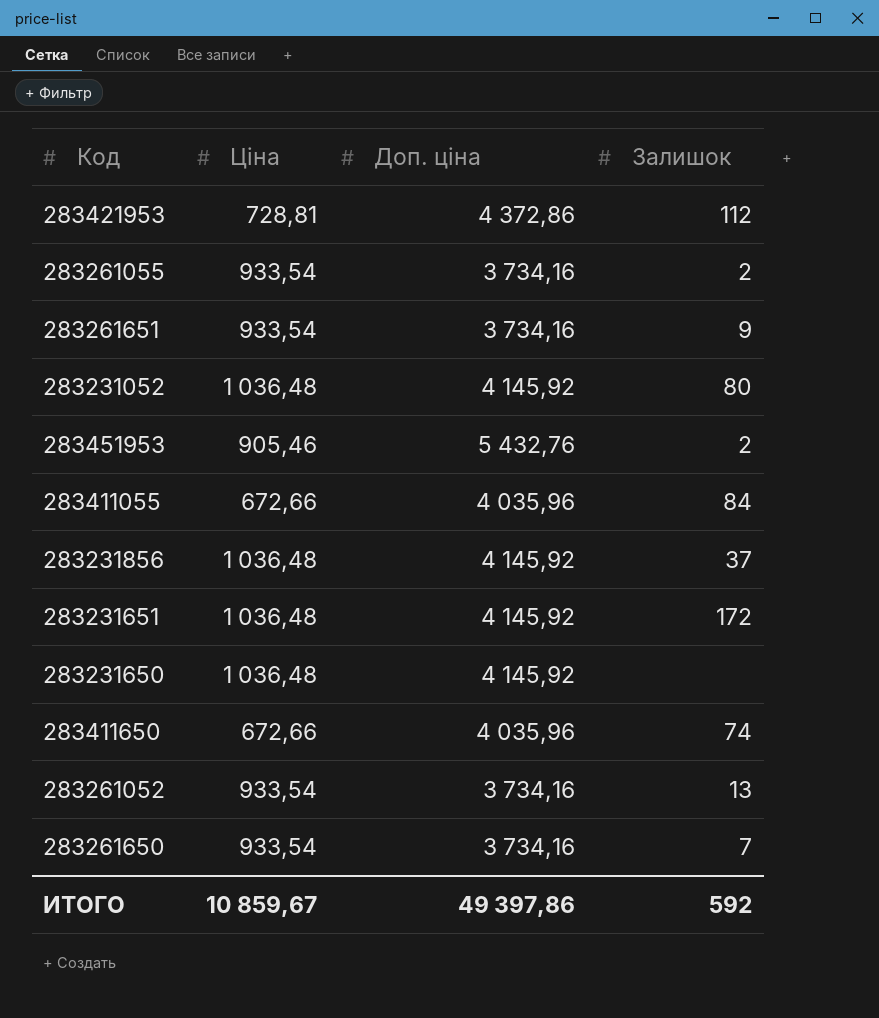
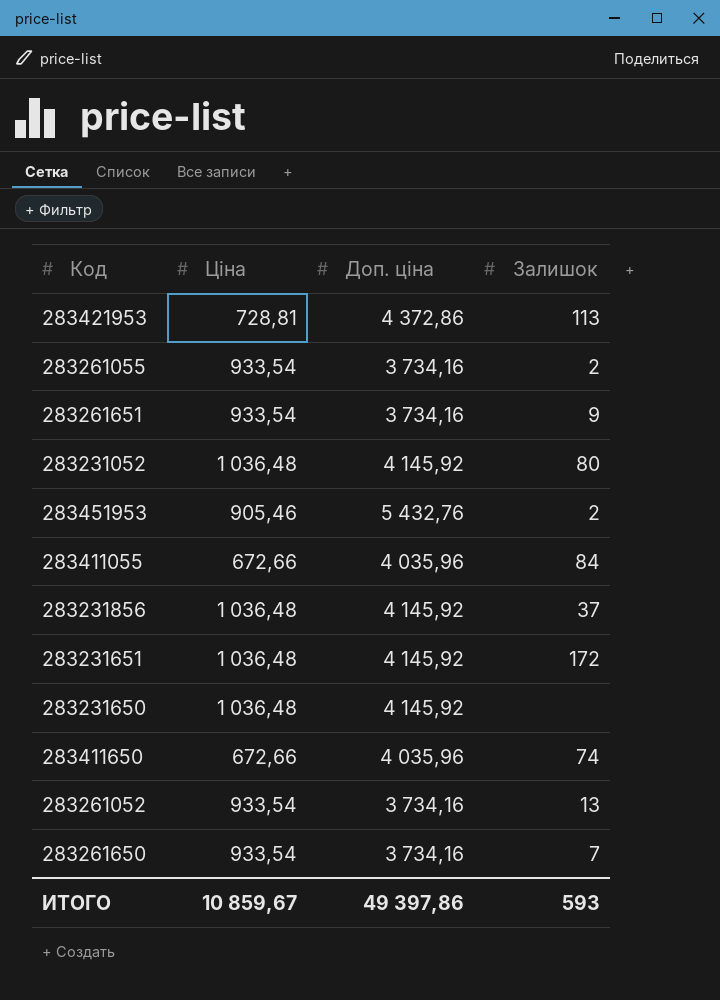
283421953 | Залишок: 112 -> 113
ИТОГО | Залишок: 592 -> 593

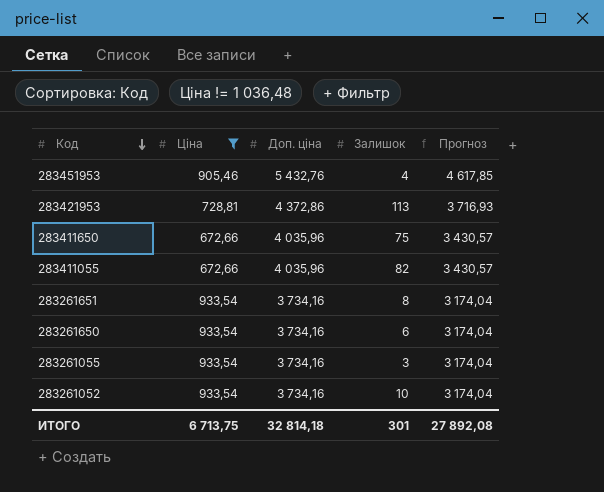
filter: none -> Ціна != 1 036,48
row order: none -> Код descending
column Прогноз | formula: none -> [Доп. ціна] * 0,85
283451953 | Залишок: 2 -> 4
283411650 | Залишок: 74 -> 75
283411055 | Залишок: 84 -> 82
283261651 | Залишок: 9 -> 8
283261650 | Залишок: 7 -> 6
283261055 | Залишок: 2 -> 3
283261052 | Залишок: 13 -> 10
ИТОГО | Ціна: 10 859,67 -> 6 713,75
ИТОГО | Доп. ціна: 49 397,86 -> 32 814,18
ИТОГО | Залишок: 593 -> 301

